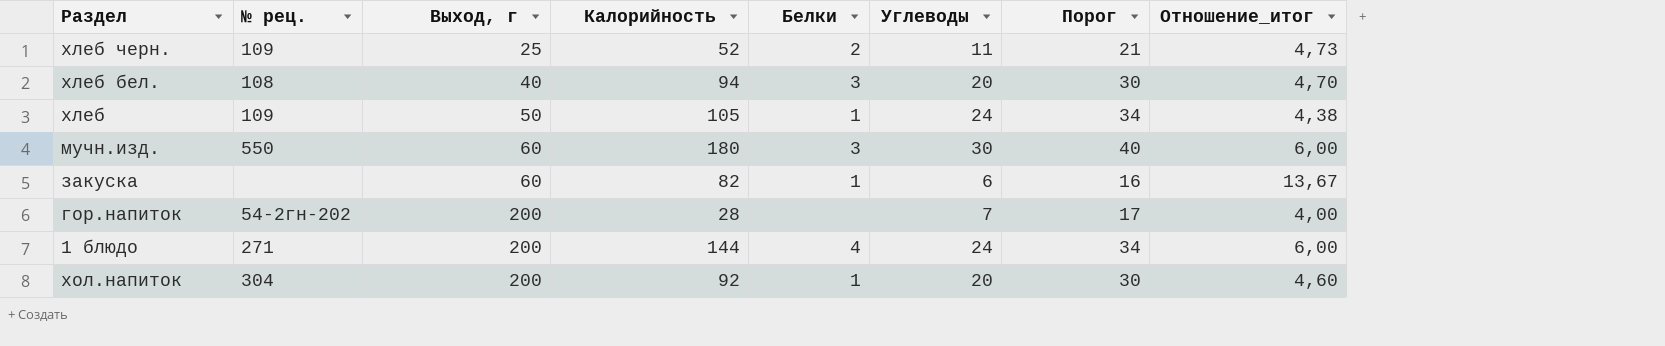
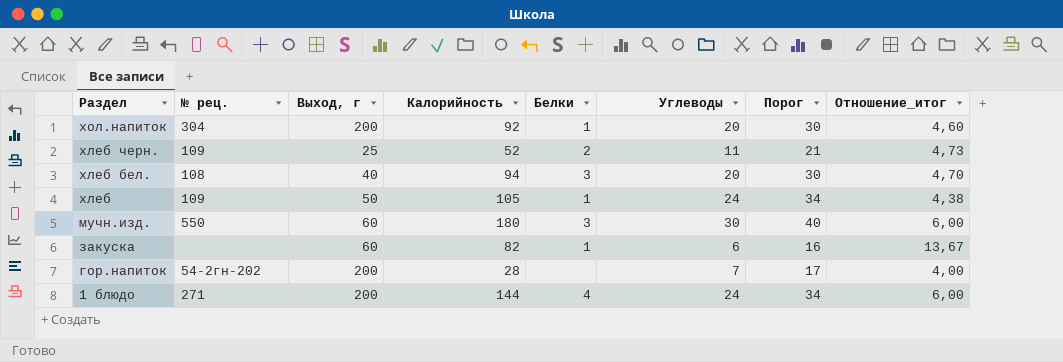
row order: Выход, г ascending -> Раздел descending

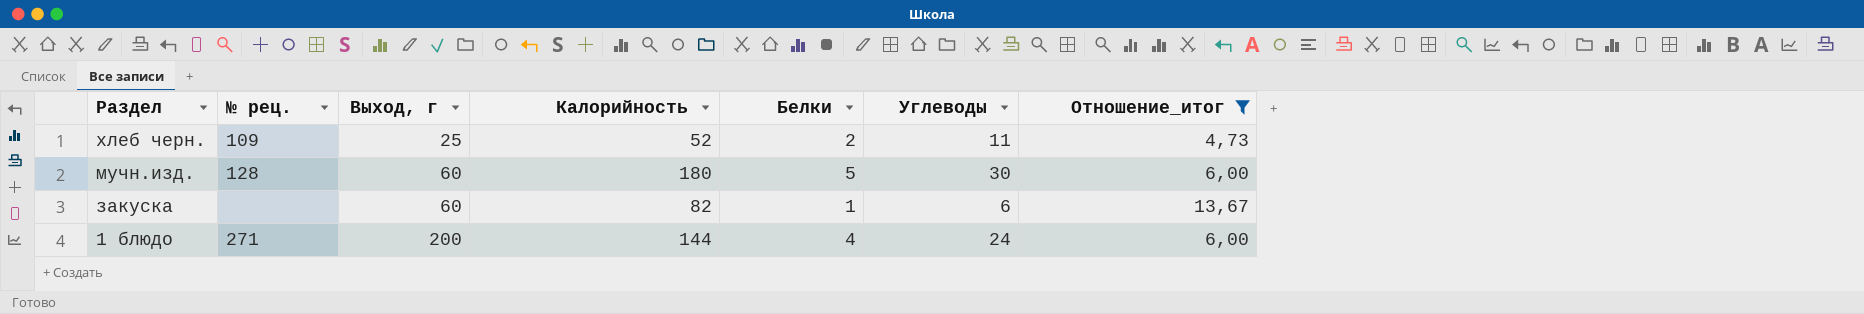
filter: none -> Отношение_итог >= 4,73
column Порог | formula: [Углеводы] + 10 -> none
мучн.изд. | № рец.: 550 -> 128
мучн.изд. | Белки: 3 -> 5

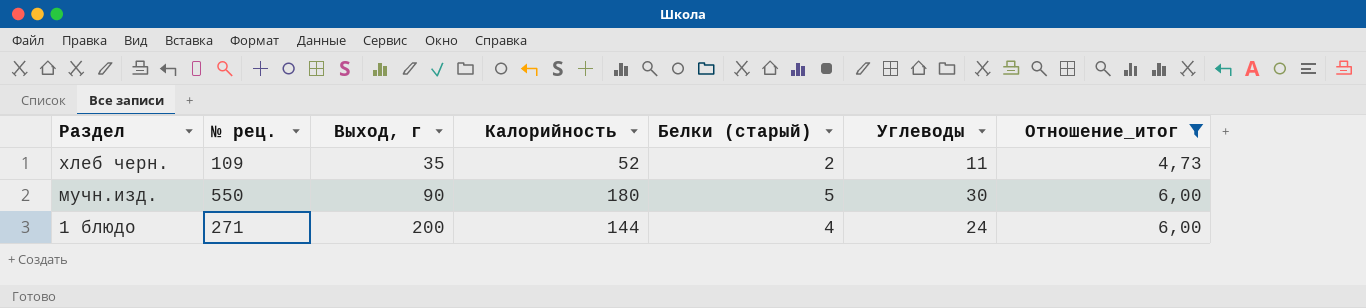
column name: Белки -> Белки (старый)
row закуска: none | 60 | 82 | 1 | 6 | 13,67 -> none
хлеб черн. | Выход, г: 25 -> 35
мучн.изд. | № рец.: 128 -> 550
мучн.изд. | Выход, г: 60 -> 90

